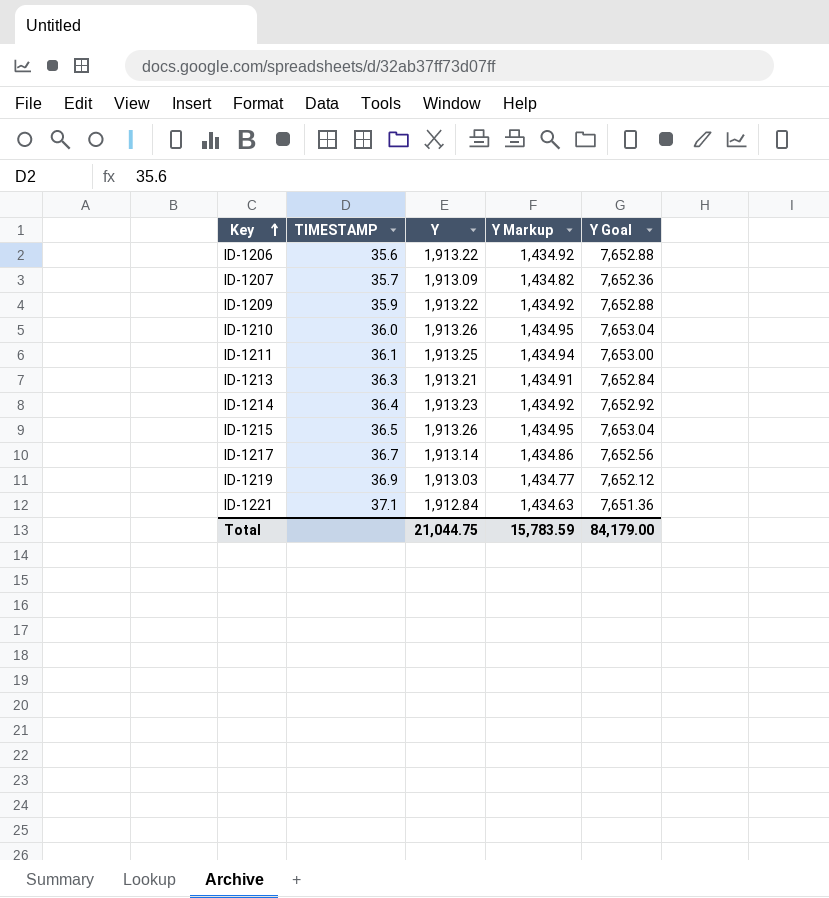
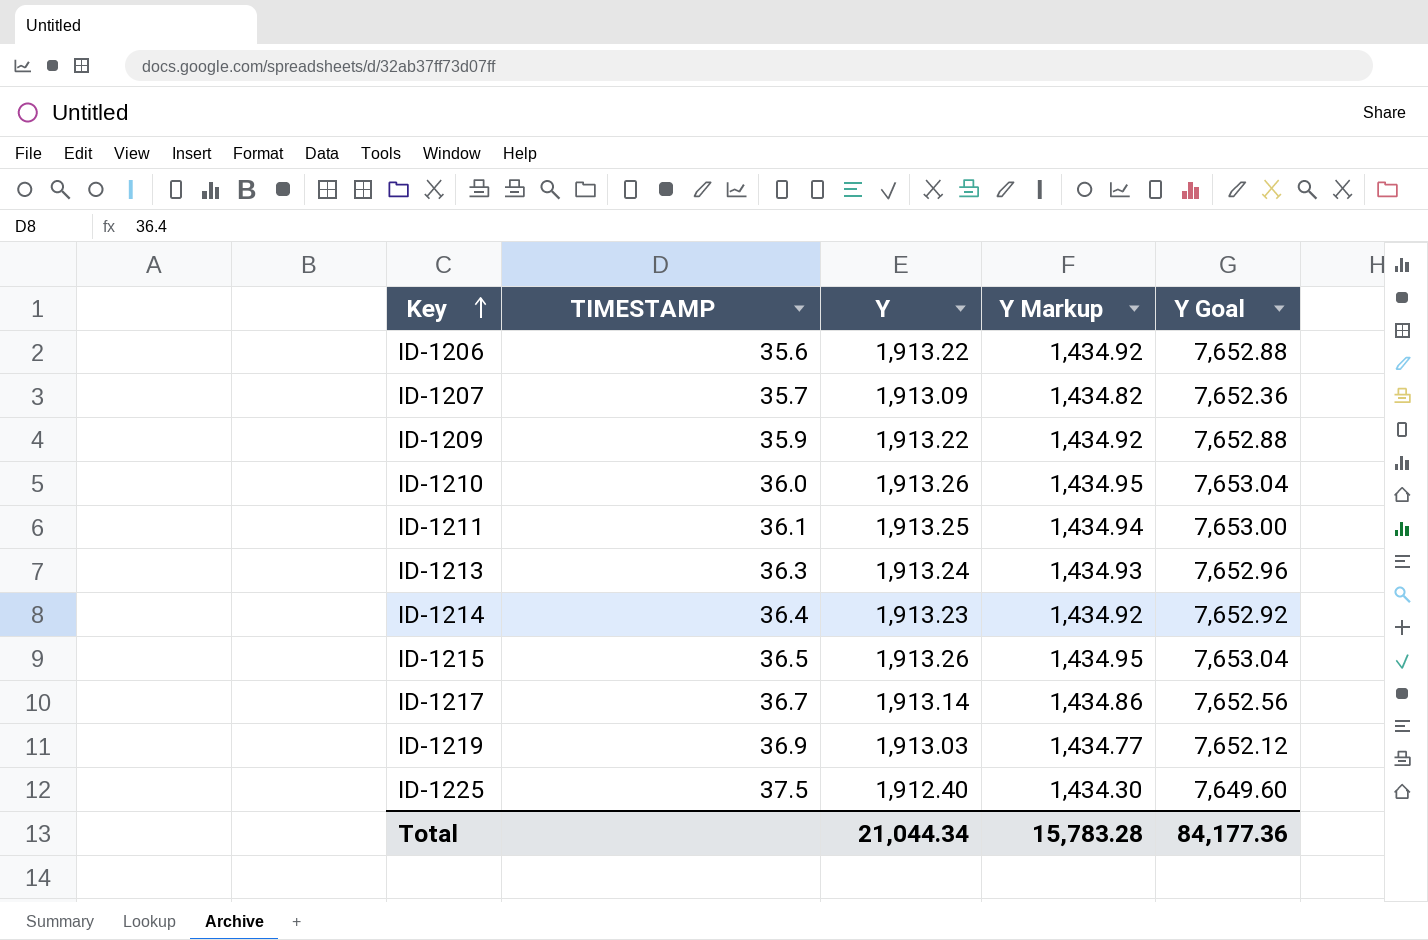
row ID-1221: 37.1 | 1,912.84 | 1,434.63 | 7,651.36 -> none
ID-1213 | Y: 1,913.21 -> 1,913.24
ID-1213 | Y Markup: 1,434.91 -> 1,434.93
ID-1213 | Y Goal: 7,652.84 -> 7,652.96
row ID-1225: none -> 37.5 | 1,912.40 | 1,434.30 | 7,649.60
Total | Y: 21,044.75 -> 21,044.34
Total | Y Markup: 15,783.59 -> 15,783.28
Total | Y Goal: 84,179.00 -> 84,177.36

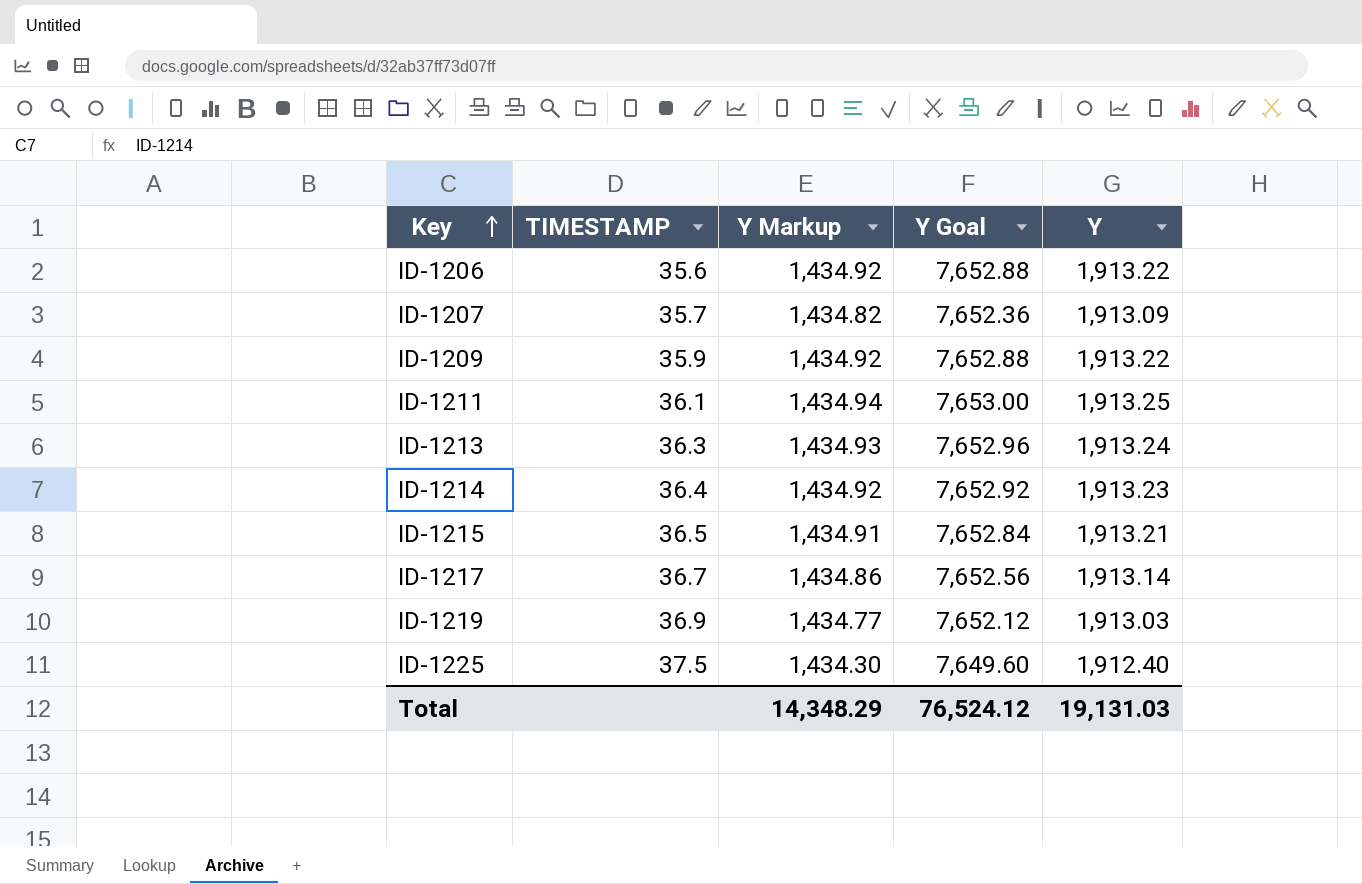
column Y | position: 3 -> 5
row ID-1210: 36.0 | 1,913.26 | 1,434.95 | 7,653.04 -> none
ID-1215 | Y Markup: 1,434.95 -> 1,434.91
ID-1215 | Y Goal: 7,653.04 -> 7,652.84
ID-1215 | Y: 1,913.26 -> 1,913.21
Total | Y Markup: 15,783.28 -> 14,348.29
Total | Y Goal: 84,177.36 -> 76,524.12
Total | Y: 21,044.34 -> 19,131.03

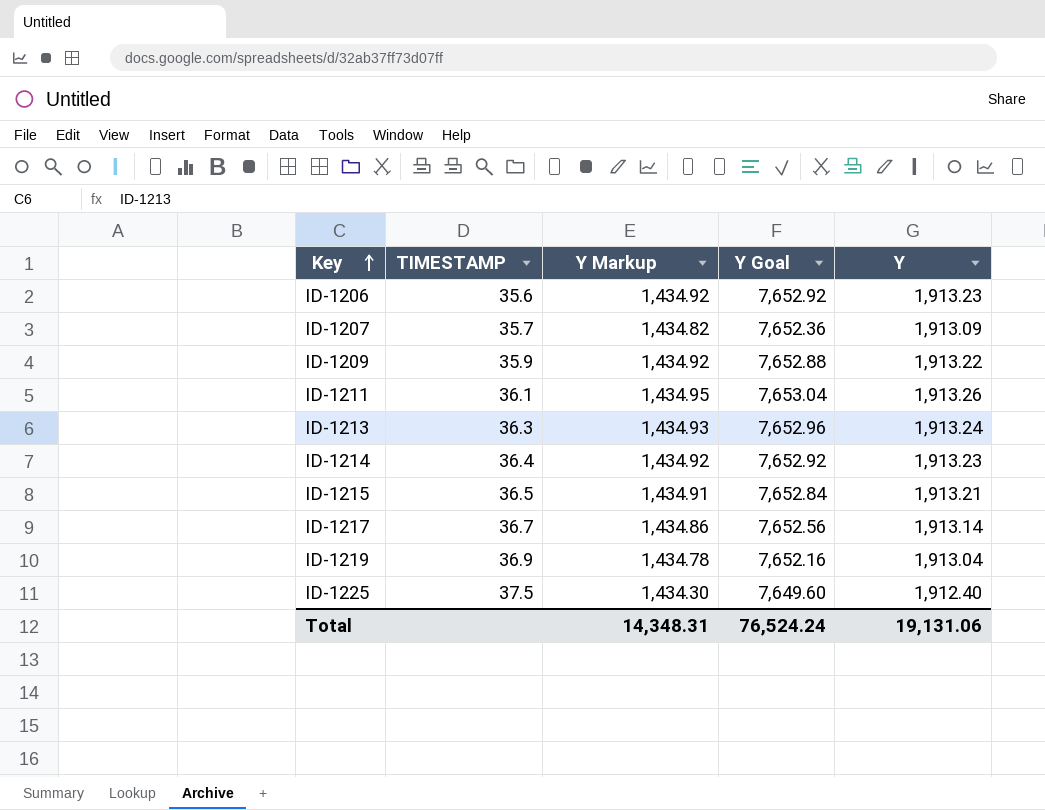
ID-1206 | Y Goal: 7,652.88 -> 7,652.92
ID-1206 | Y: 1,913.22 -> 1,913.23
ID-1211 | Y Markup: 1,434.94 -> 1,434.95
ID-1211 | Y Goal: 7,653.00 -> 7,653.04
ID-1211 | Y: 1,913.25 -> 1,913.26
ID-1219 | Y Markup: 1,434.77 -> 1,434.78
ID-1219 | Y Goal: 7,652.12 -> 7,652.16
ID-1219 | Y: 1,913.03 -> 1,913.04
Total | Y Markup: 14,348.29 -> 14,348.31
Total | Y Goal: 76,524.12 -> 76,524.24
Total | Y: 19,131.03 -> 19,131.06

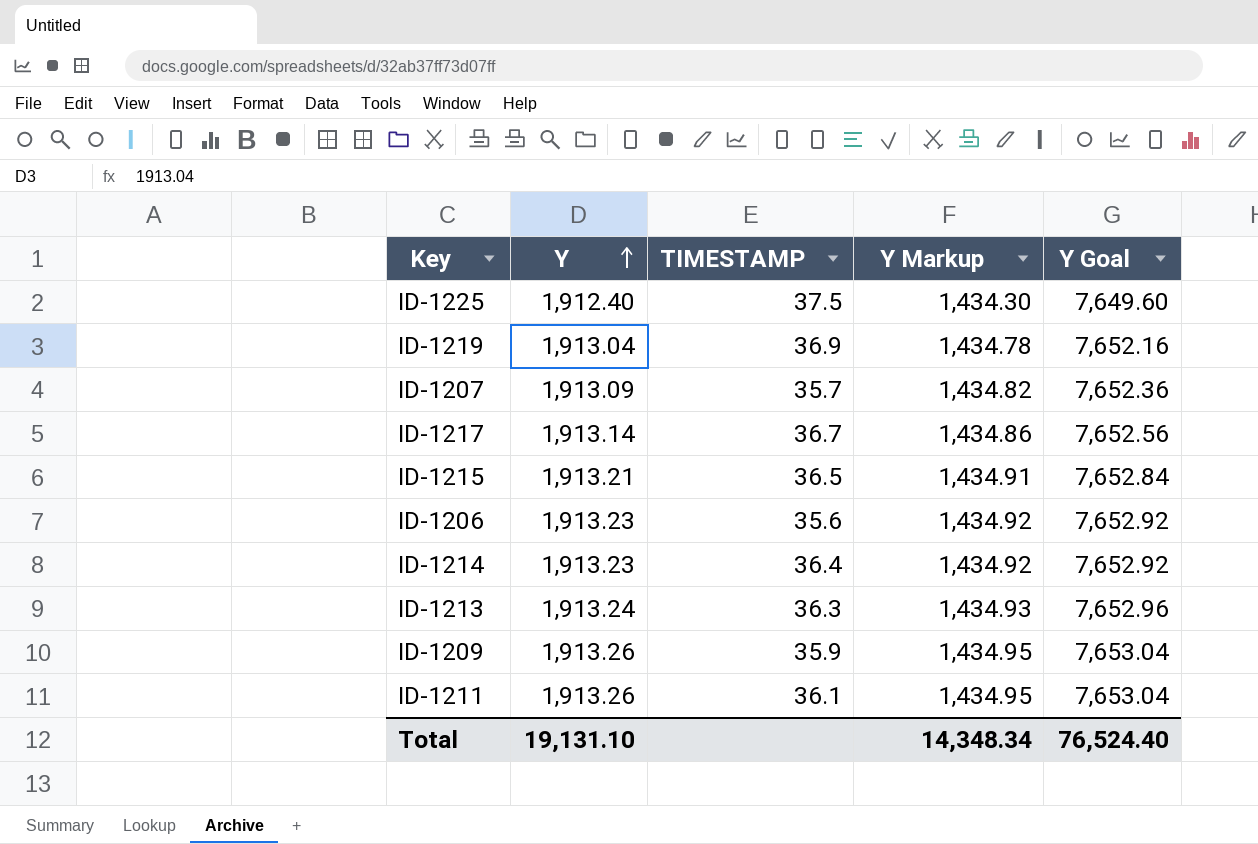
row order: Key ascending -> Y ascending
column Y | position: 5 -> 2
ID-1209 | Y: 1,913.22 -> 1,913.26
ID-1209 | Y Markup: 1,434.92 -> 1,434.95
ID-1209 | Y Goal: 7,652.88 -> 7,653.04
Total | Y: 19,131.06 -> 19,131.10
Total | Y Markup: 14,348.31 -> 14,348.34
Total | Y Goal: 76,524.24 -> 76,524.40

